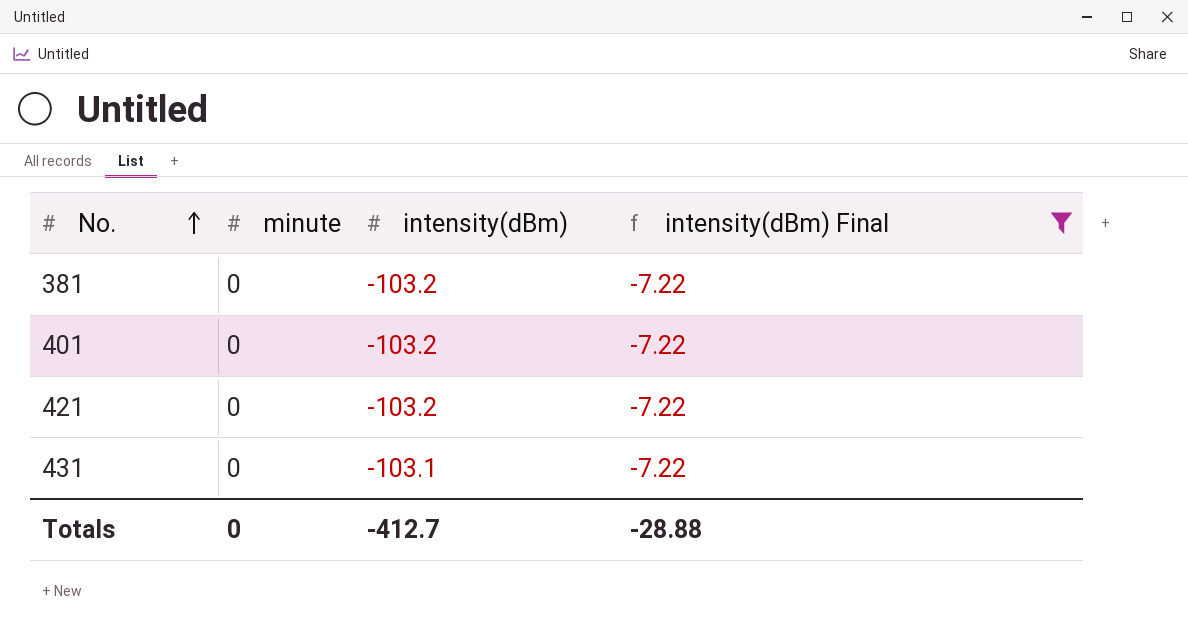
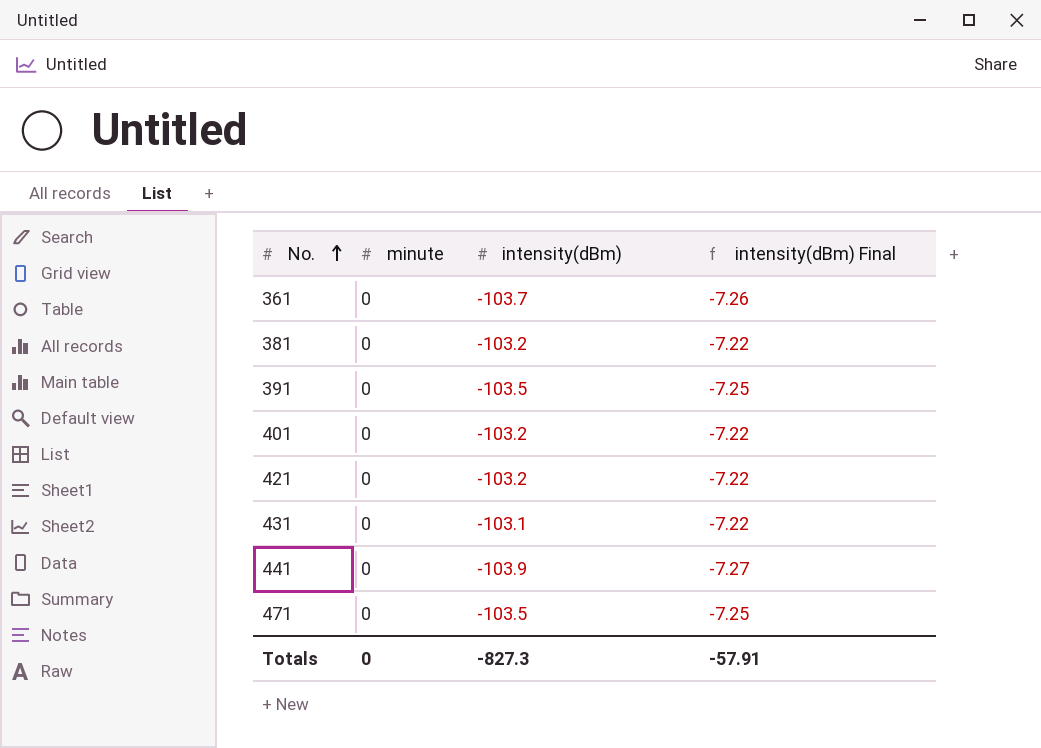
filter: intensity(dBm) Final = -7.22 -> none
Totals | intensity(dBm): -412.7 -> -827.3
Totals | intensity(dBm) Final: -28.88 -> -57.91

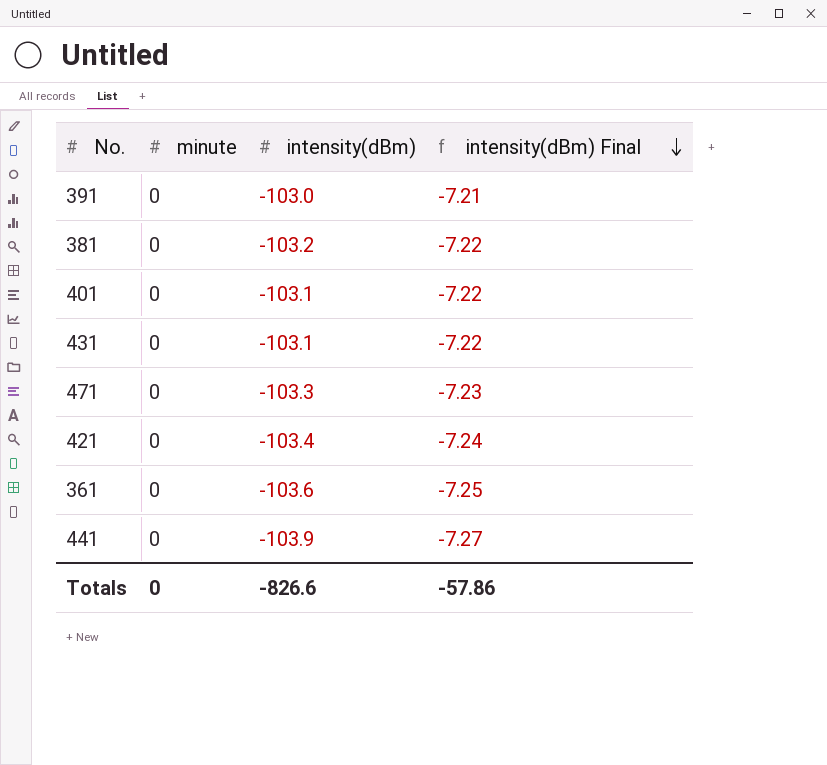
row order: No. ascending -> intensity(dBm) Final descending
391 | intensity(dBm): -103.5 -> -103.0
391 | intensity(dBm) Final: -7.25 -> -7.21
401 | intensity(dBm): -103.2 -> -103.1
471 | intensity(dBm): -103.5 -> -103.3
471 | intensity(dBm) Final: -7.25 -> -7.23
421 | intensity(dBm): -103.2 -> -103.4
421 | intensity(dBm) Final: -7.22 -> -7.24
361 | intensity(dBm): -103.7 -> -103.6
361 | intensity(dBm) Final: -7.26 -> -7.25
Totals | intensity(dBm): -827.3 -> -826.6
Totals | intensity(dBm) Final: -57.91 -> -57.86

